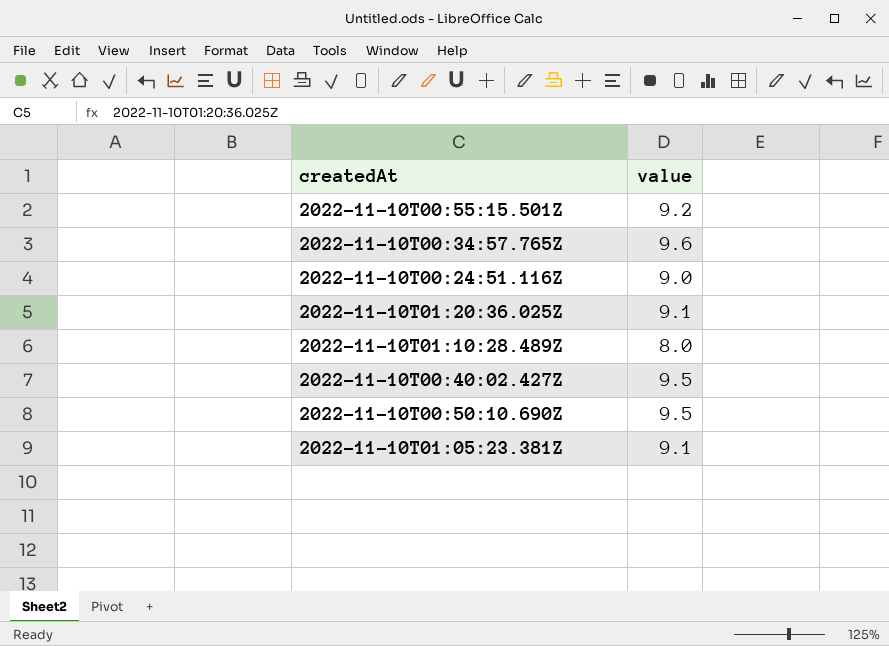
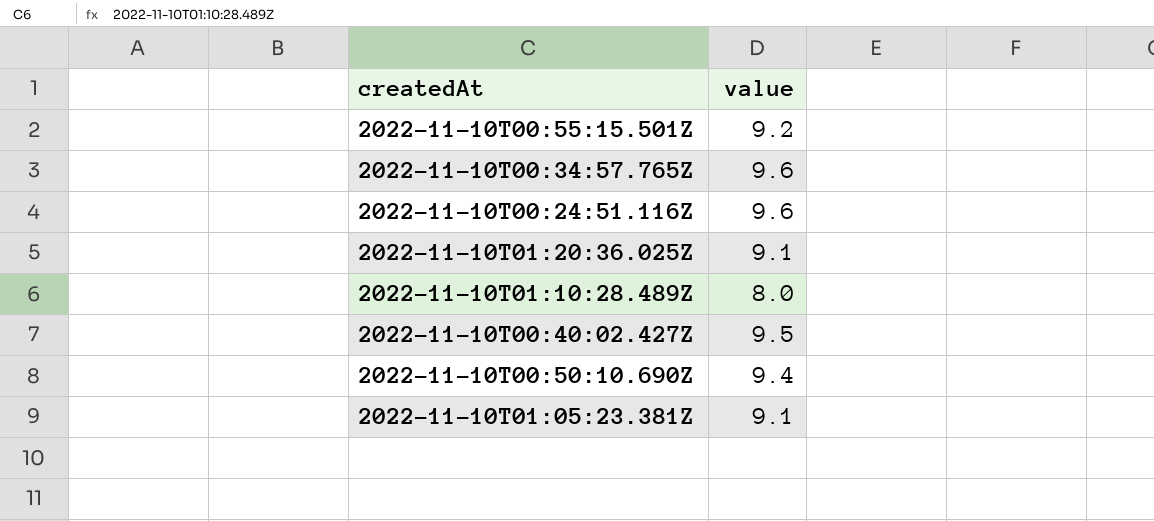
2022-11-10T00:24:51.116Z | value: 9.0 -> 9.6
2022-11-10T00:50:10.690Z | value: 9.5 -> 9.4

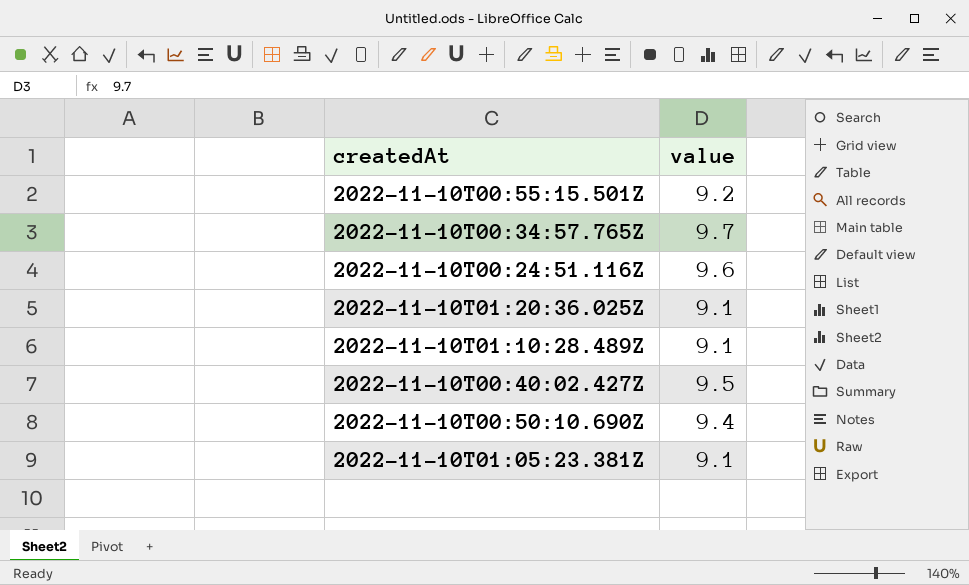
2022-11-10T00:34:57.765Z | value: 9.6 -> 9.7
2022-11-10T01:10:28.489Z | value: 8.0 -> 9.1

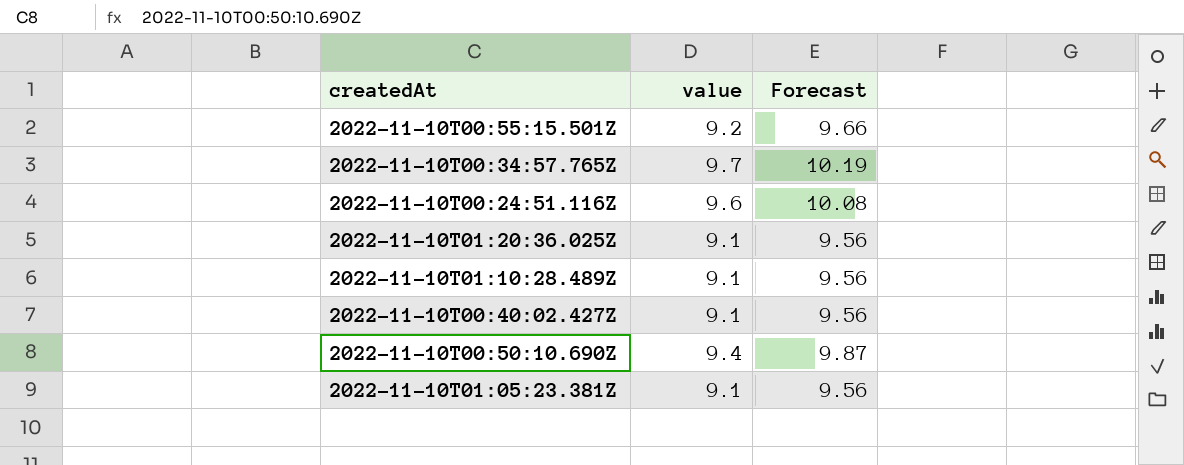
column Forecast | formula: none -> [value] * 1.05
2022-11-10T00:40:02.427Z | value: 9.5 -> 9.1

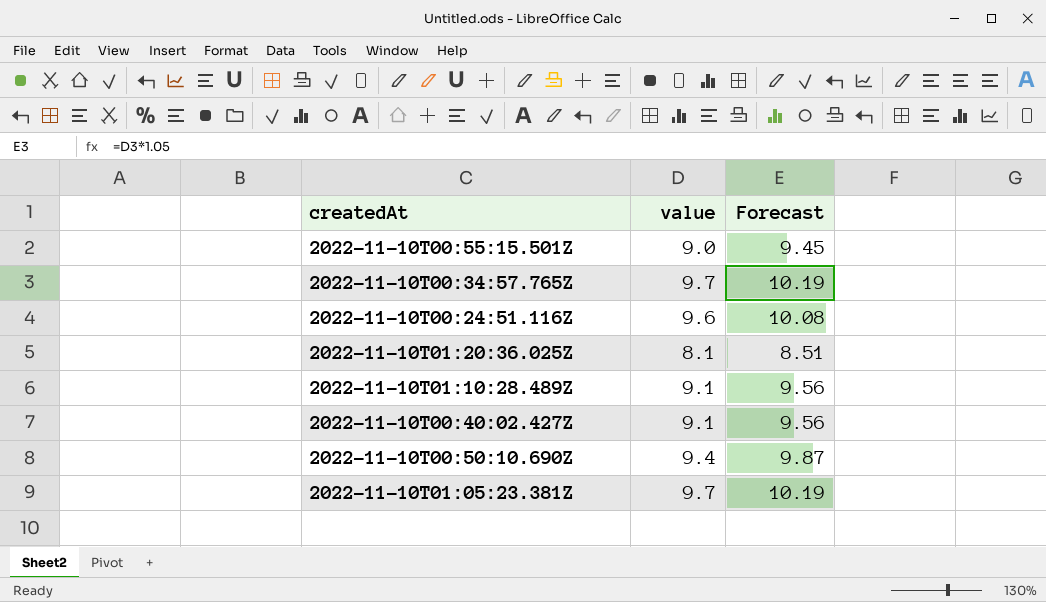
2022-11-10T00:55:15.501Z | value: 9.2 -> 9.0
2022-11-10T00:55:15.501Z | Forecast: 9.66 -> 9.45
2022-11-10T01:20:36.025Z | value: 9.1 -> 8.1
2022-11-10T01:20:36.025Z | Forecast: 9.56 -> 8.51
2022-11-10T01:05:23.381Z | value: 9.1 -> 9.7
2022-11-10T01:05:23.381Z | Forecast: 9.56 -> 10.19

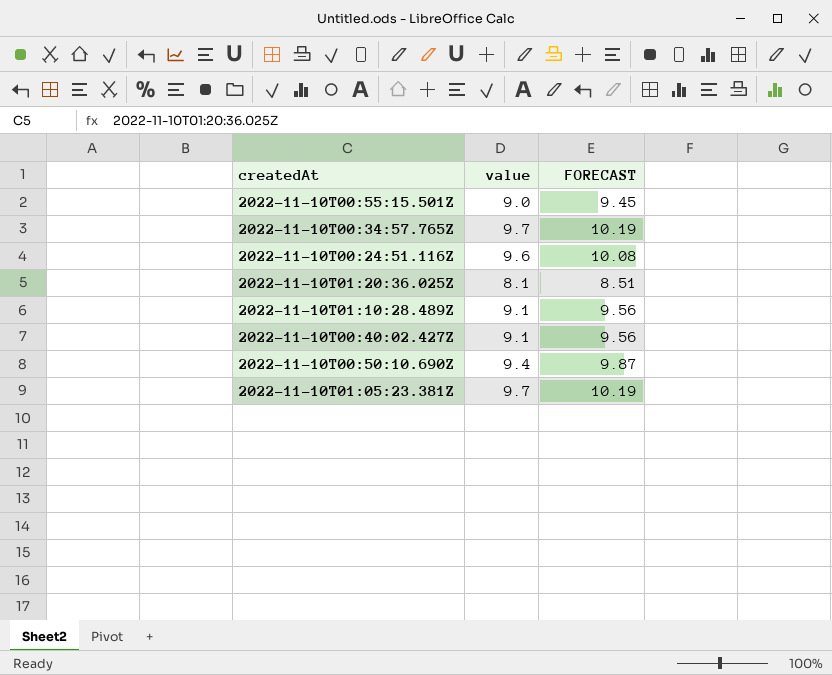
column name: Forecast -> FORECAST

